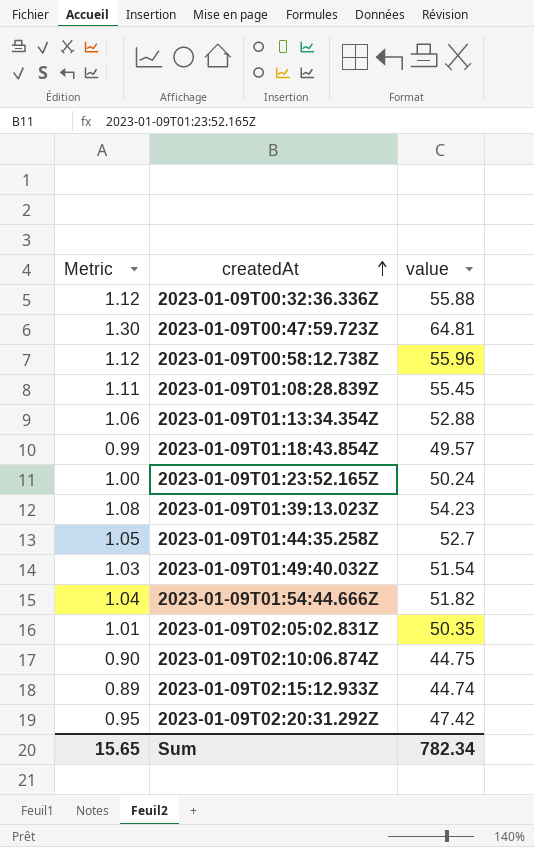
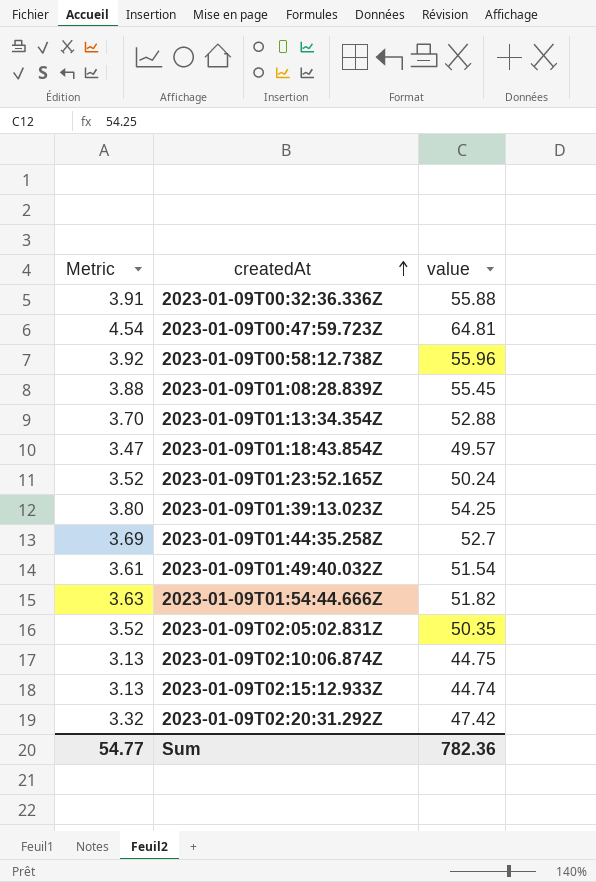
column Metric | formula: [value] * 0.02 -> [value] * 0.07
2023-01-09T01:39:13.023Z | value: 54.23 -> 54.25
Sum | Metric: 15.65 -> 54.77
Sum | value: 782.34 -> 782.36

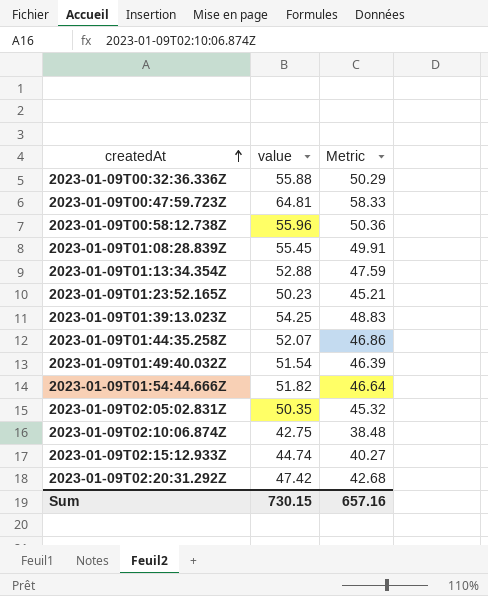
column Metric | formula: [value] * 0.07 -> [value] * 0.9
column Metric | position: 1 -> 3
row 2023-01-09T01:18:43.854Z: 3.47 | 49.57 -> none
2023-01-09T01:23:52.165Z | value: 50.24 -> 50.23
2023-01-09T01:44:35.258Z | value: 52.7 -> 52.07
2023-01-09T02:10:06.874Z | value: 44.75 -> 42.75
Sum | value: 782.36 -> 730.15
Sum | Metric: 54.77 -> 657.16

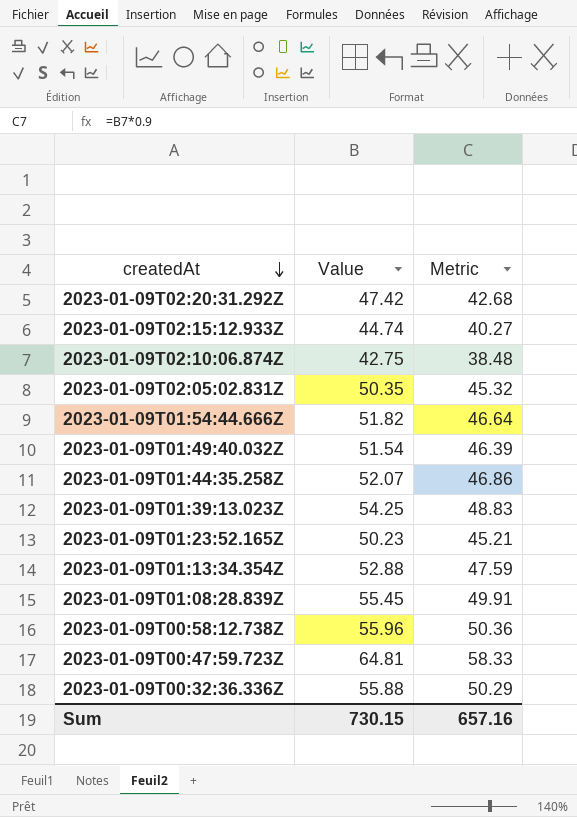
row order: createdAt ascending -> createdAt descending
column name: value -> Value

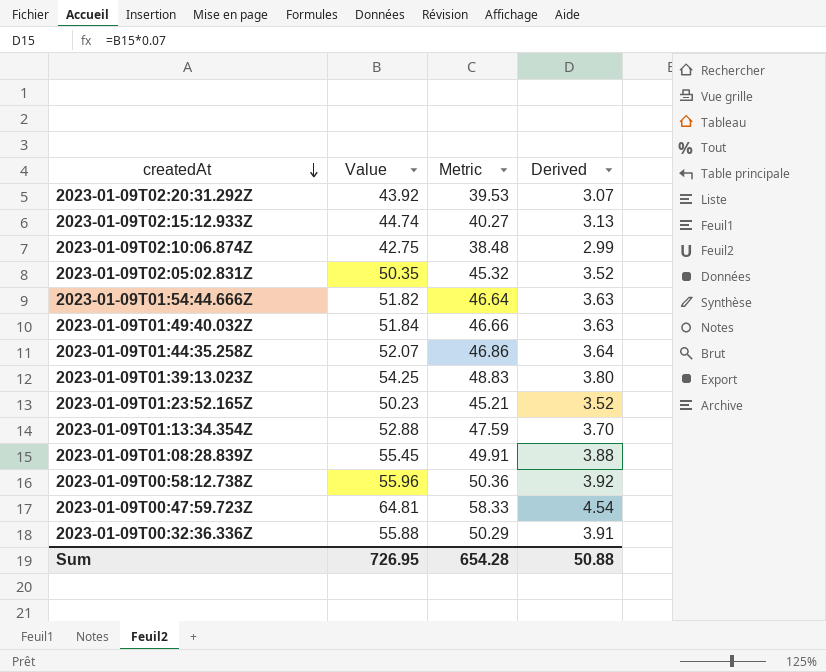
column Derived | formula: none -> [Value] * 0.07
2023-01-09T02:20:31.292Z | Value: 47.42 -> 43.92
2023-01-09T02:20:31.292Z | Metric: 42.68 -> 39.53
2023-01-09T01:49:40.032Z | Value: 51.54 -> 51.84
2023-01-09T01:49:40.032Z | Metric: 46.39 -> 46.66
Sum | Value: 730.15 -> 726.95
Sum | Metric: 657.16 -> 654.28

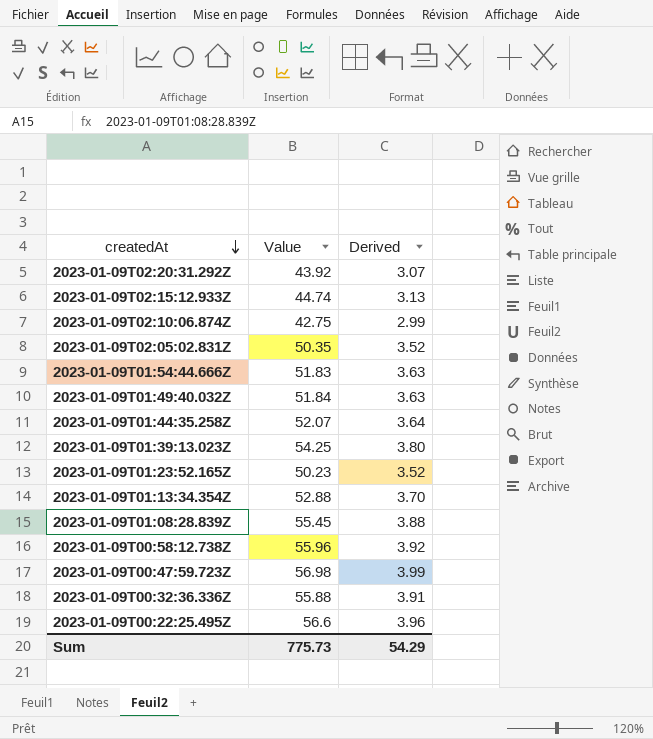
column Metric | formula: [Value] * 0.9 -> none
2023-01-09T01:54:44.666Z | Value: 51.82 -> 51.83
2023-01-09T00:47:59.723Z | Value: 64.81 -> 56.98
2023-01-09T00:47:59.723Z | Derived: 4.54 -> 3.99
row 2023-01-09T00:22:25.495Z: none -> 56.6 | 3.96
Sum | Value: 726.95 -> 775.73
Sum | Derived: 50.88 -> 54.29

